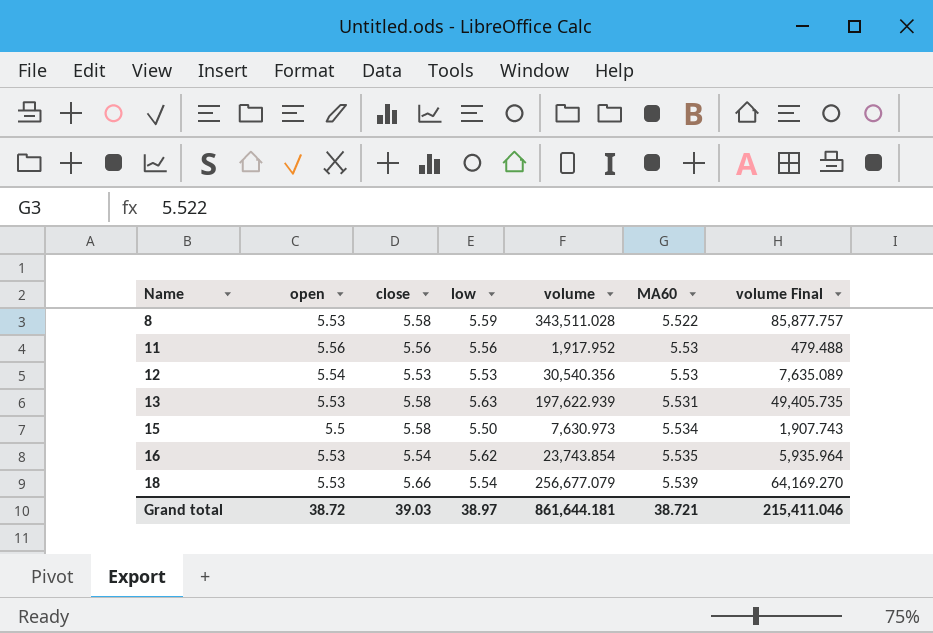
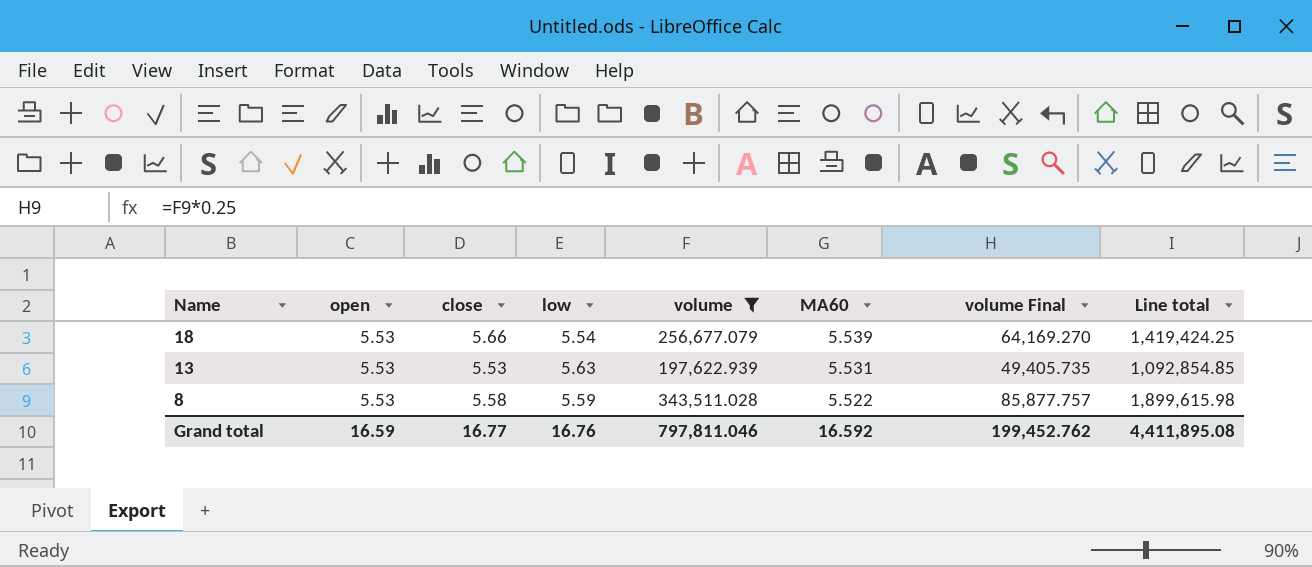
filter: none -> volume >= 197,622.939
row order: Name ascending -> Name descending
column Line total | formula: none -> [open] * [volume]
13 | close: 5.58 -> 5.53
Grand total | open: 38.72 -> 16.59
Grand total | close: 39.03 -> 16.77
Grand total | low: 38.97 -> 16.76
Grand total | volume: 861,644.181 -> 797,811.046
Grand total | MA60: 38.721 -> 16.592
Grand total | volume Final: 215,411.046 -> 199,452.762

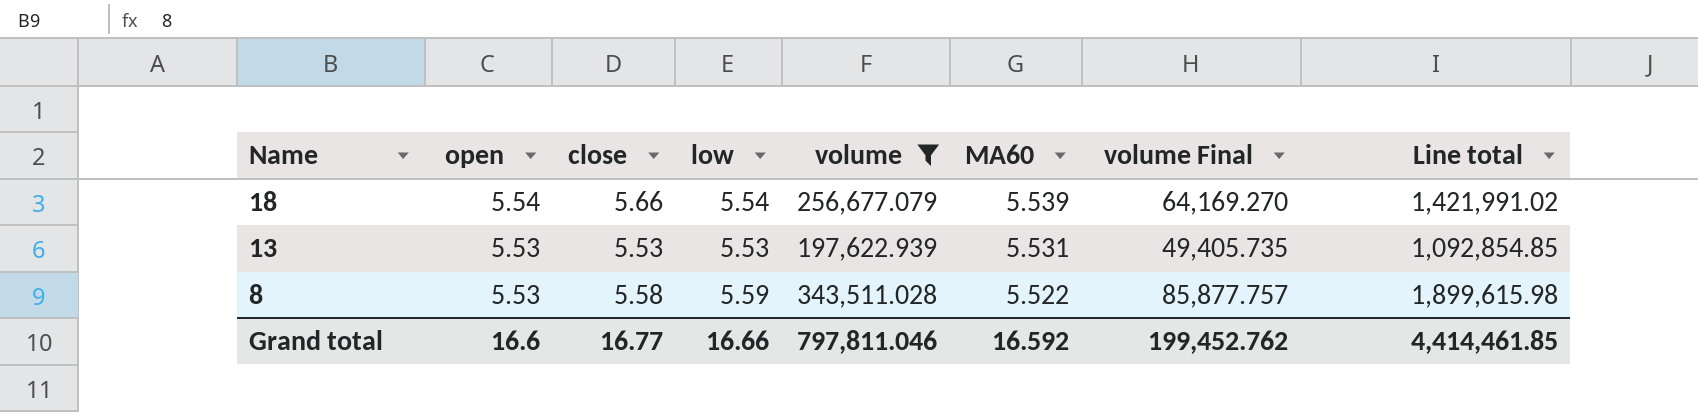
18 | open: 5.53 -> 5.54
18 | Line total: 1,419,424.25 -> 1,421,991.02
13 | low: 5.63 -> 5.53
Grand total | open: 16.59 -> 16.6
Grand total | low: 16.76 -> 16.66
Grand total | Line total: 4,411,895.08 -> 4,414,461.85

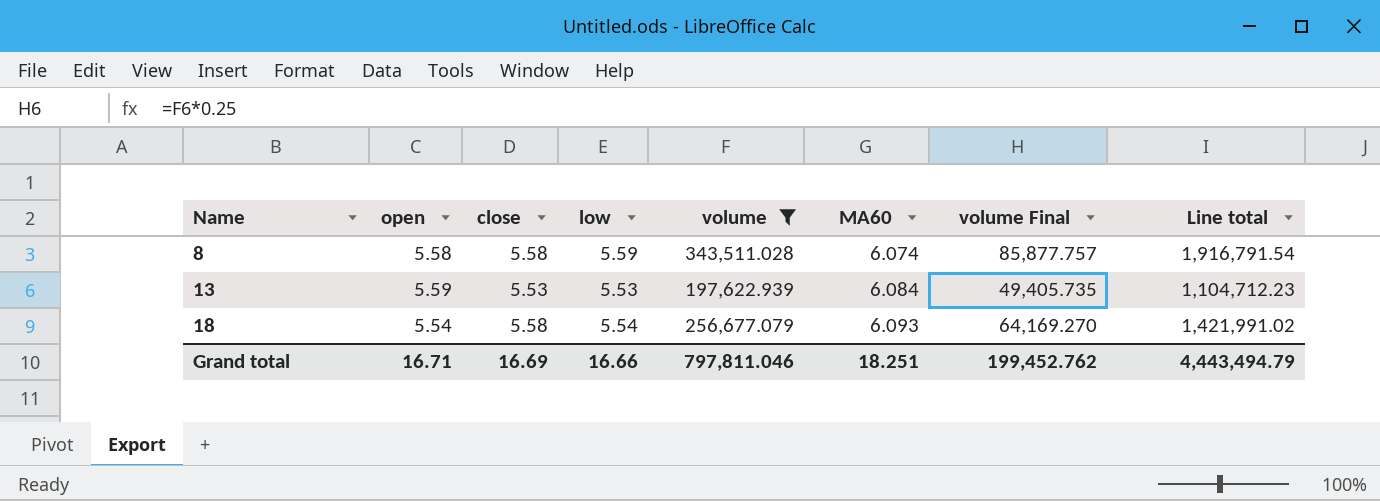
row order: Name descending -> Name ascending
8 | open: 5.53 -> 5.58
8 | MA60: 5.522 -> 6.074
8 | Line total: 1,899,615.98 -> 1,916,791.54
13 | open: 5.53 -> 5.59
13 | MA60: 5.531 -> 6.084
13 | Line total: 1,092,854.85 -> 1,104,712.23
18 | close: 5.66 -> 5.58
18 | MA60: 5.539 -> 6.093
Grand total | open: 16.6 -> 16.71
Grand total | close: 16.77 -> 16.69
Grand total | MA60: 16.592 -> 18.251
Grand total | Line total: 4,414,461.85 -> 4,443,494.79

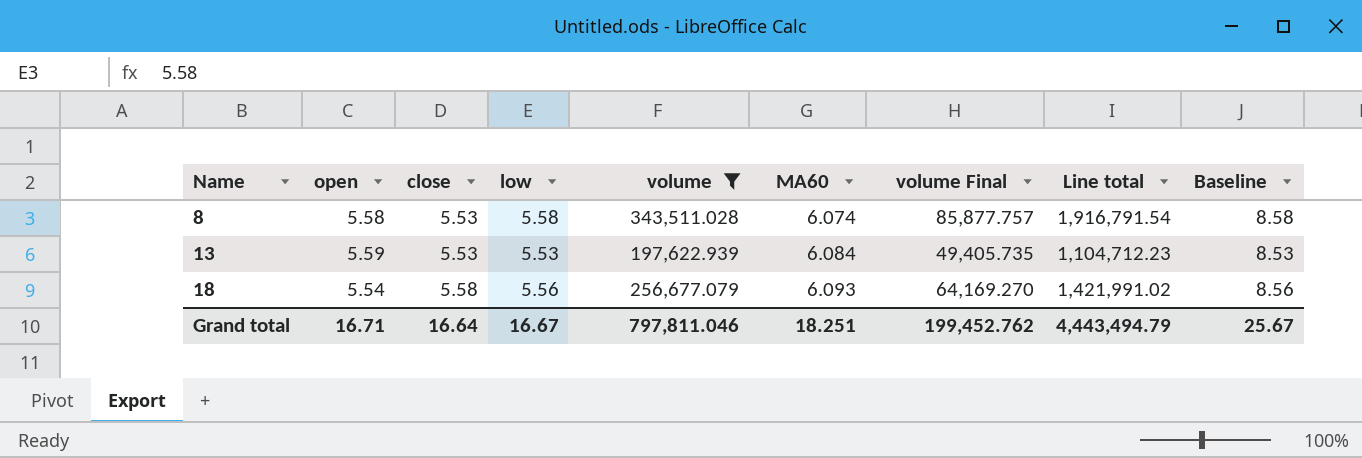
column Baseline | formula: none -> [low] + 3
8 | close: 5.58 -> 5.53
8 | low: 5.59 -> 5.58
18 | low: 5.54 -> 5.56
Grand total | close: 16.69 -> 16.64
Grand total | low: 16.66 -> 16.67

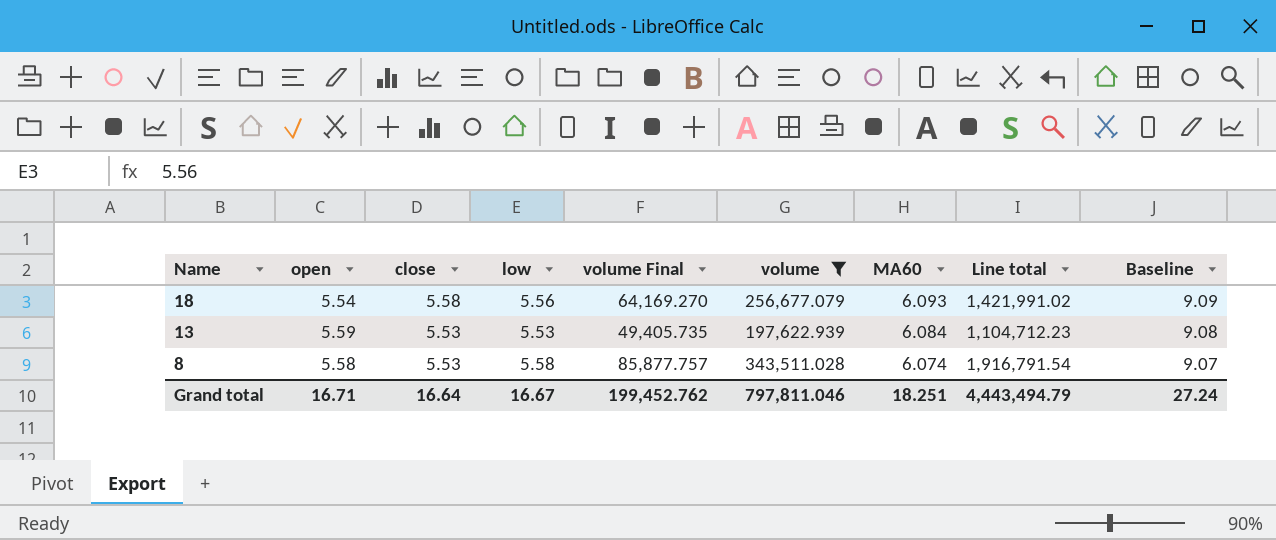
row order: Name ascending -> Name descending
column volume Final | position: 7 -> 5
column Baseline | formula: [low] + 3 -> [MA60] + 3
Grand total | Baseline: 25.67 -> 27.24

